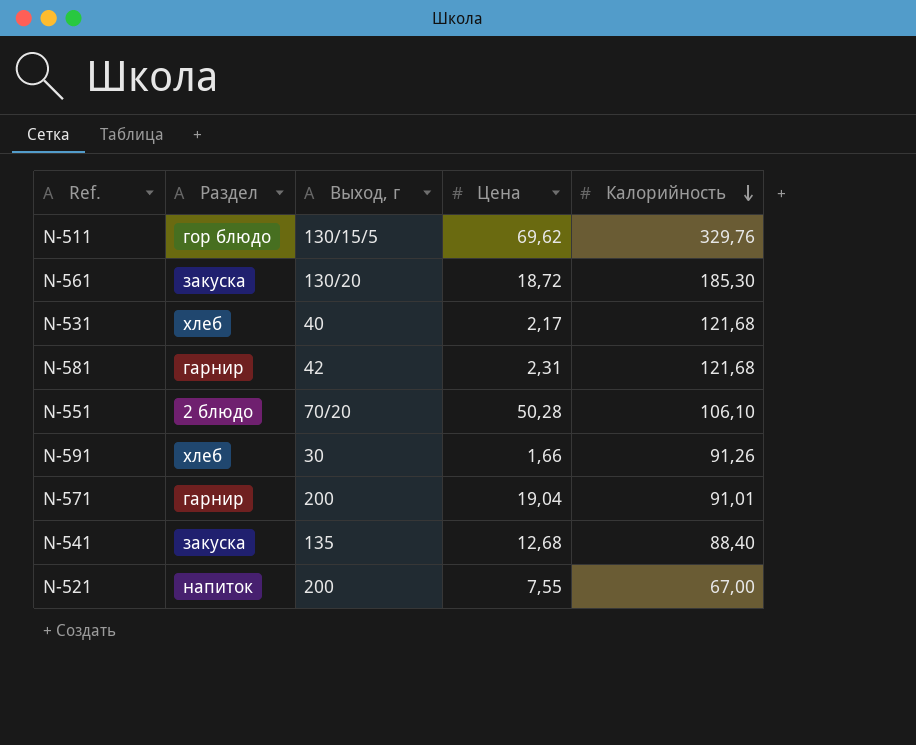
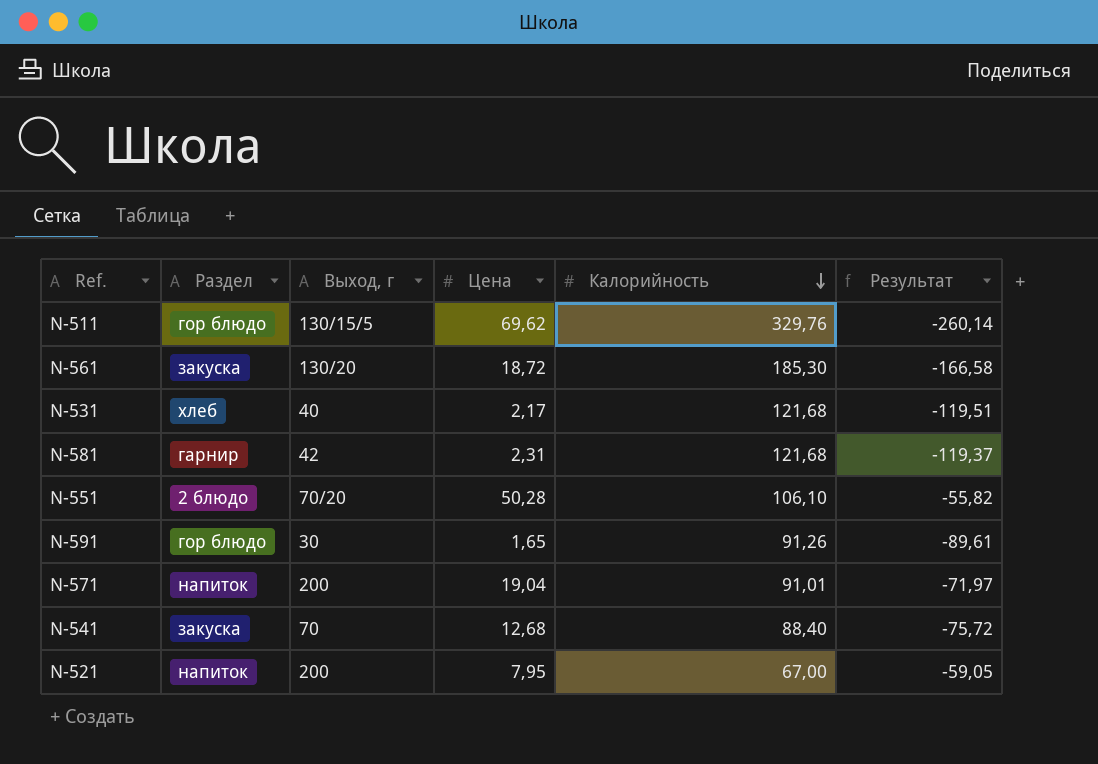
column Результат | formula: none -> [Цена] - [Калорийность]
N-591 | Раздел: хлеб -> гор блюдо
N-591 | Цена: 1,66 -> 1,65
N-571 | Раздел: гарнир -> напиток
N-541 | Выход, г: 135 -> 70
N-521 | Цена: 7,55 -> 7,95

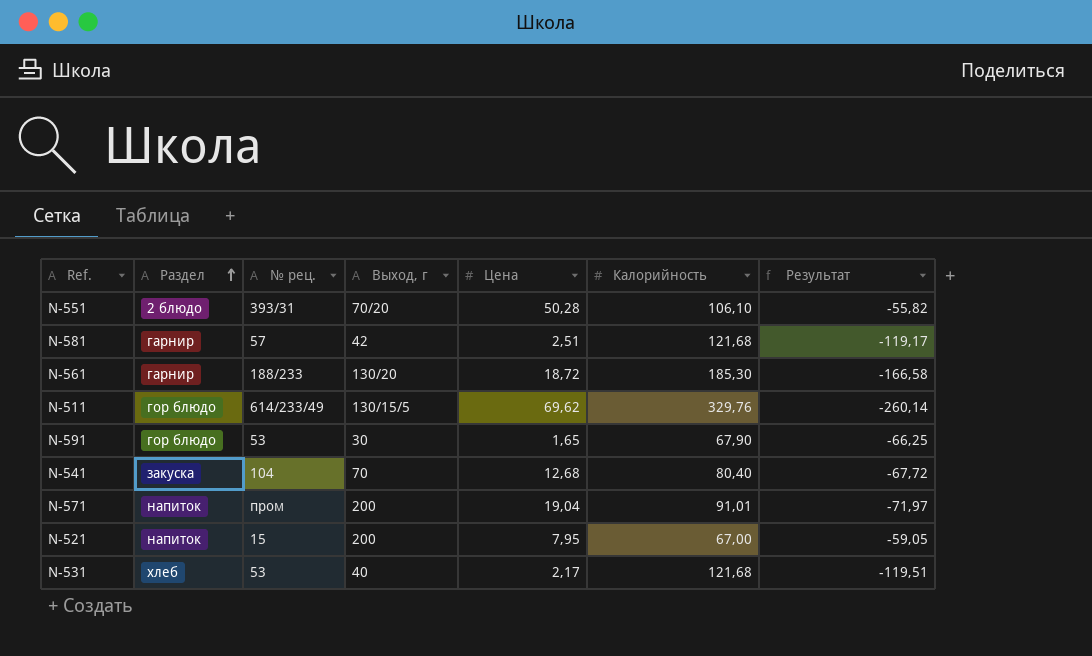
row order: Калорийность descending -> Раздел ascending
column № рец. | position: none -> 3
N-581 | Цена: 2,31 -> 2,51
N-581 | Результат: -119,37 -> -119,17
N-561 | Раздел: закуска -> гарнир
N-591 | Калорийность: 91,26 -> 67,90
N-591 | Результат: -89,61 -> -66,25
N-541 | Калорийность: 88,40 -> 80,40
N-541 | Результат: -75,72 -> -67,72

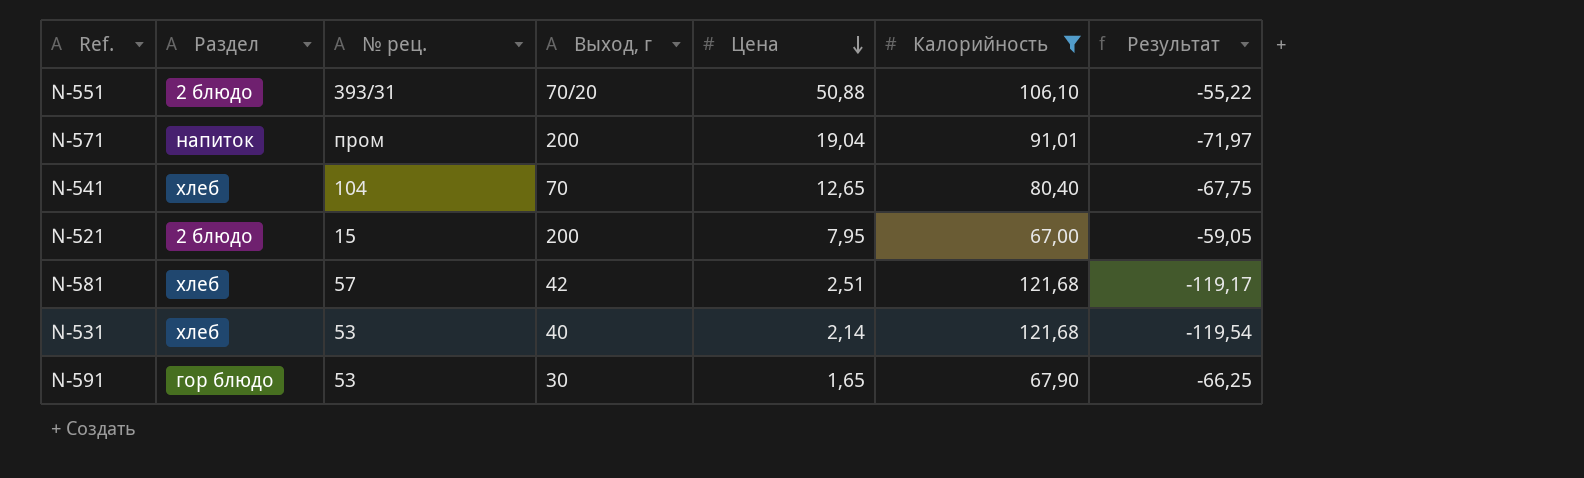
filter: none -> Калорийность <= 121,68
row order: Раздел ascending -> Цена descending
N-551 | Цена: 50,28 -> 50,88
N-551 | Результат: -55,82 -> -55,22
N-541 | Раздел: закуска -> хлеб
N-541 | Цена: 12,68 -> 12,65
N-541 | Результат: -67,72 -> -67,75
N-521 | Раздел: напиток -> 2 блюдо
N-581 | Раздел: гарнир -> хлеб
N-531 | Цена: 2,17 -> 2,14
N-531 | Результат: -119,51 -> -119,54

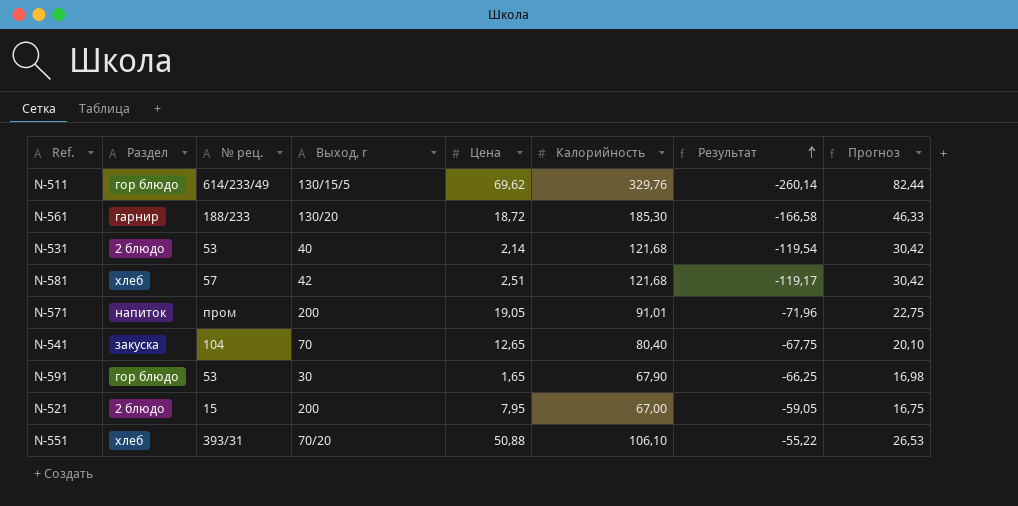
filter: Калорийность <= 121,68 -> none
row order: Цена descending -> Результат ascending
column Прогноз | formula: none -> [Калорийность] * 0,25
N-531 | Раздел: хлеб -> 2 блюдо
N-571 | Цена: 19,04 -> 19,05
N-571 | Результат: -71,97 -> -71,96
N-541 | Раздел: хлеб -> закуска
N-551 | Раздел: 2 блюдо -> хлеб

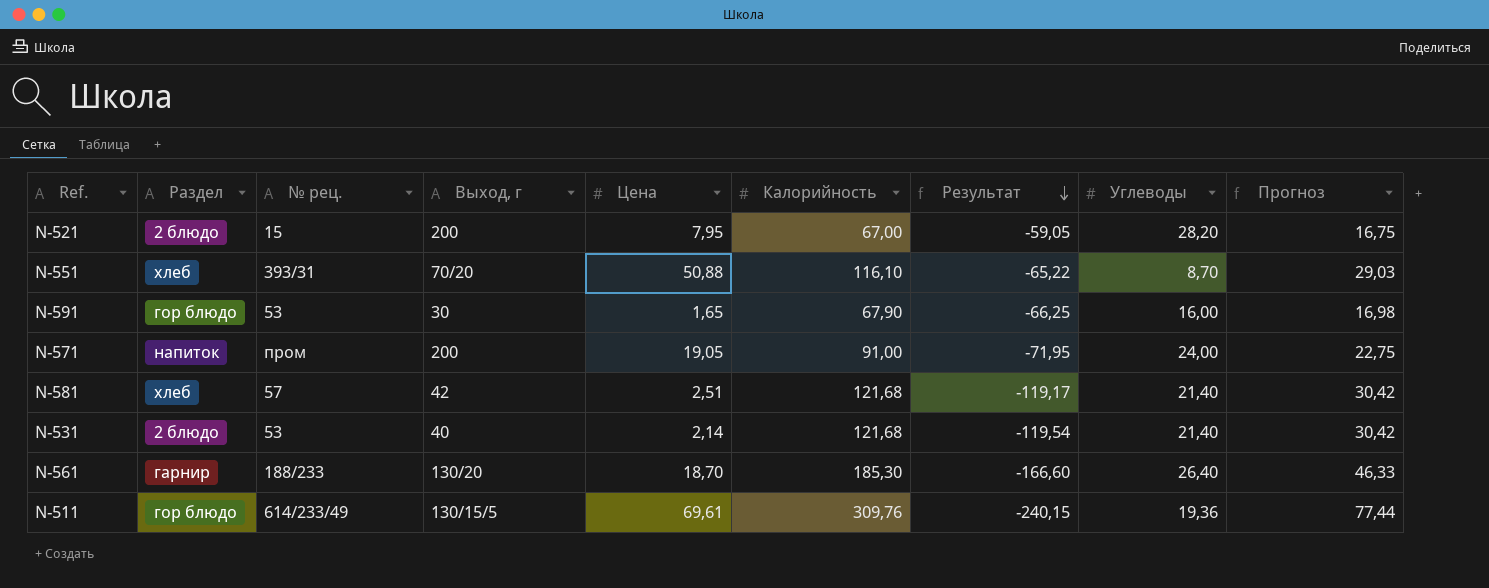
row order: Результат ascending -> Результат descending
column Углеводы | position: none -> 8
row N-541: закуска | 104 | 70 | 12,65 | 80,40 | -67,75 | 20,10 -> none
N-551 | Калорийность: 106,10 -> 116,10
N-551 | Результат: -55,22 -> -65,22
N-551 | Прогноз: 26,53 -> 29,03
N-571 | Калорийность: 91,01 -> 91,00
N-571 | Результат: -71,96 -> -71,95
N-561 | Цена: 18,72 -> 18,70
N-561 | Результат: -166,58 -> -166,60
N-511 | Цена: 69,62 -> 69,61
N-511 | Калорийность: 329,76 -> 309,76
N-511 | Результат: -260,14 -> -240,15
N-511 | Прогноз: 82,44 -> 77,44

